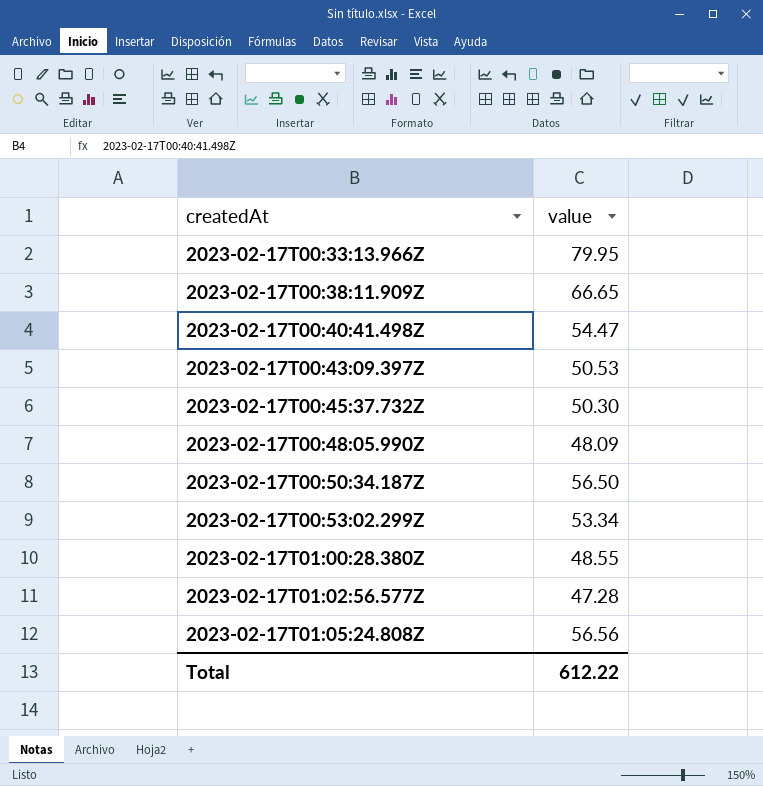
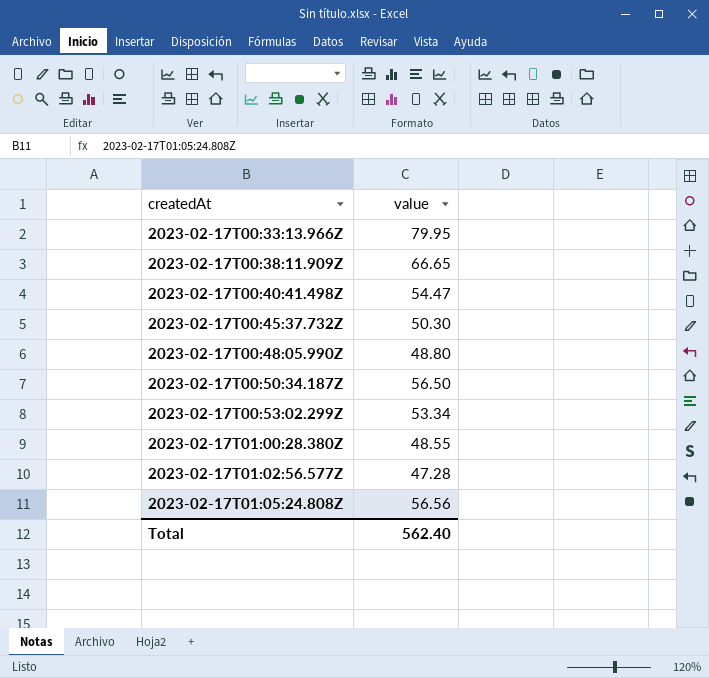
row 2023-02-17T00:43:09.397Z: 50.53 -> none
2023-02-17T00:48:05.990Z | value: 48.09 -> 48.80
Total | value: 612.22 -> 562.40

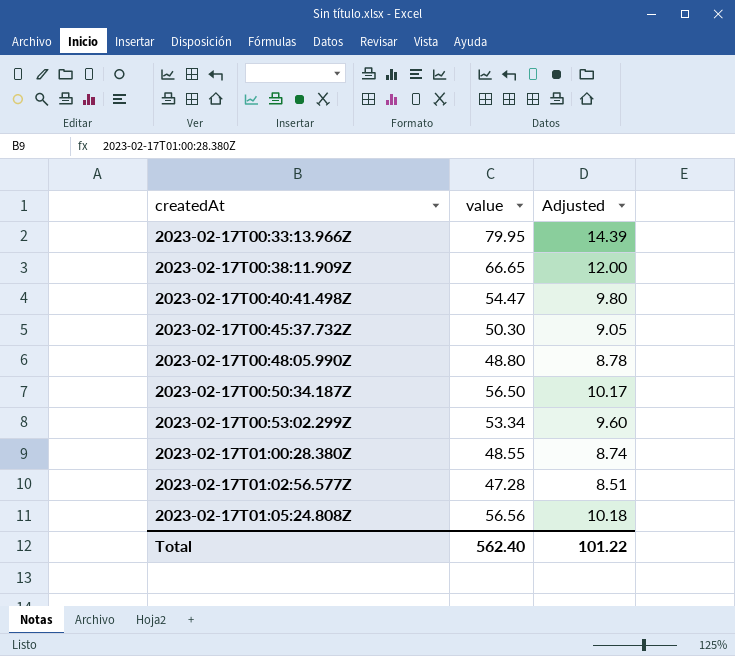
column Adjusted | formula: none -> [value] * 0.18

